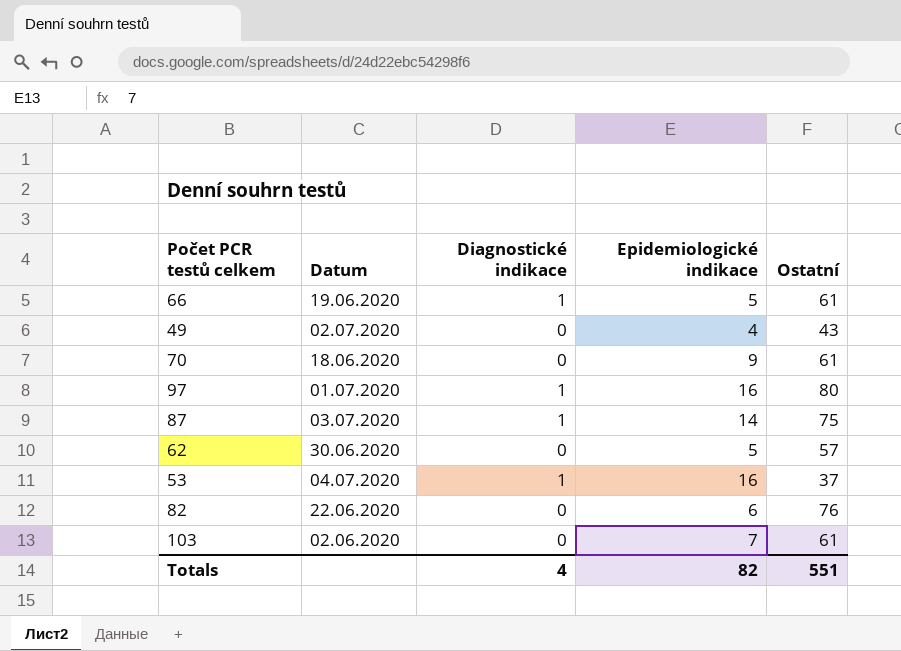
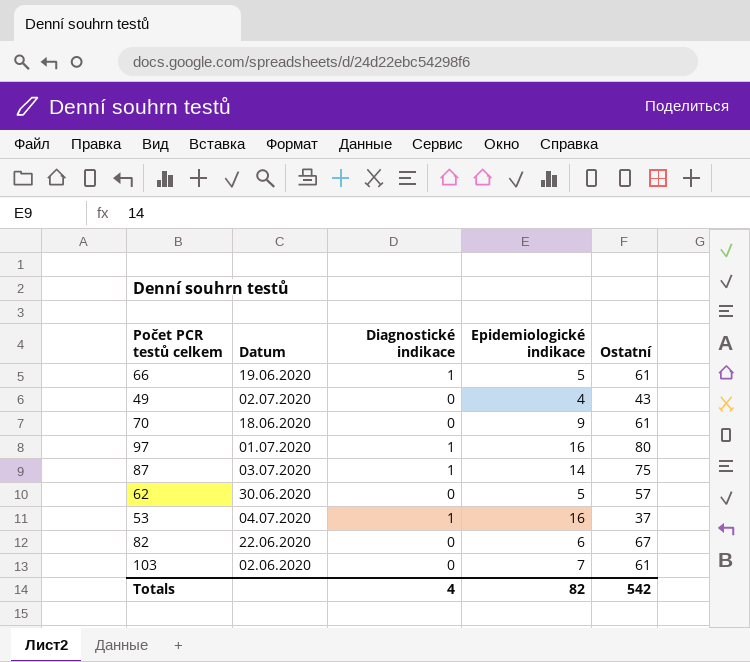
82 | Ostatní: 76 -> 67
Totals | Ostatní: 551 -> 542

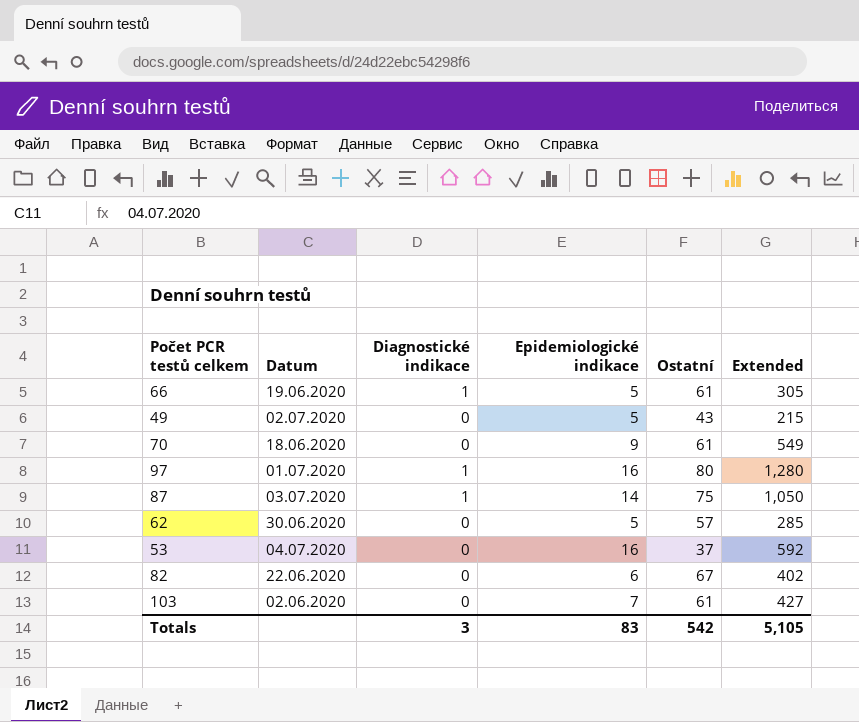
column Extended | formula: none -> [Epidemiologické indikace] * [Ostatní]
49 | Epidemiologické indikace: 4 -> 5
53 | Diagnostické indikace: 1 -> 0
Totals | Diagnostické indikace: 4 -> 3
Totals | Epidemiologické indikace: 82 -> 83

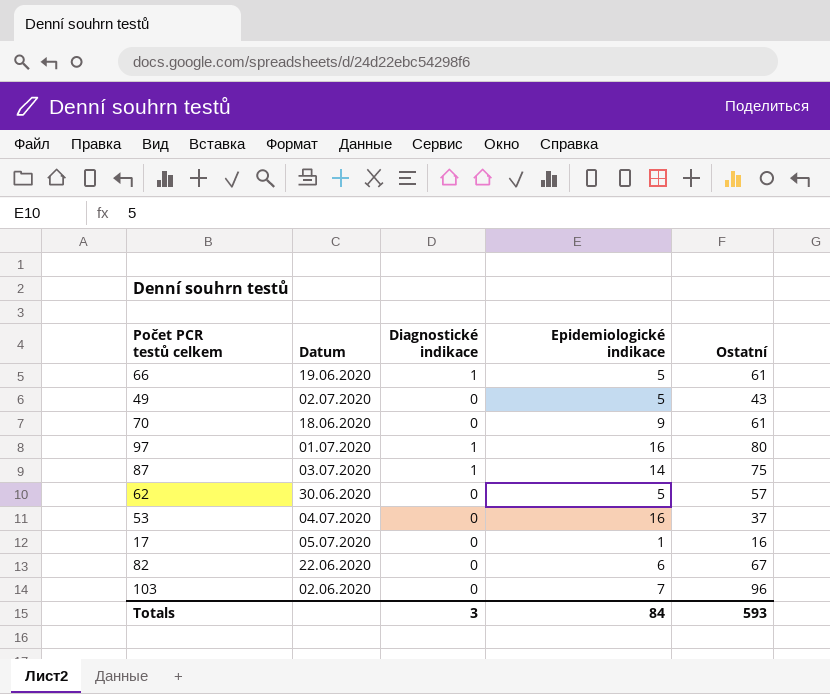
column Extended | formula: [Epidemiologické indikace] * [Ostatní] -> none
row 17: none -> 05.07.2020 | 0 | 1 | 16
103 | Ostatní: 61 -> 96
Totals | Epidemiologické indikace: 83 -> 84
Totals | Ostatní: 542 -> 593

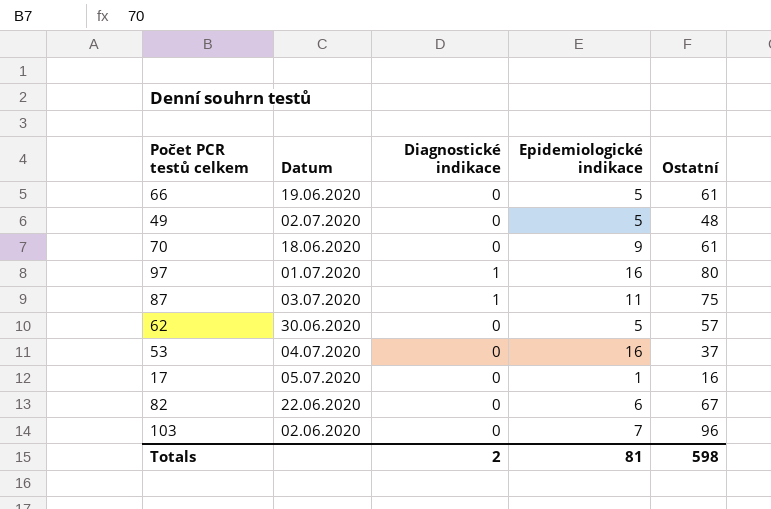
66 | Diagnostické indikace: 1 -> 0
49 | Ostatní: 43 -> 48
87 | Epidemiologické indikace: 14 -> 11
Totals | Diagnostické indikace: 3 -> 2
Totals | Epidemiologické indikace: 84 -> 81
Totals | Ostatní: 593 -> 598

